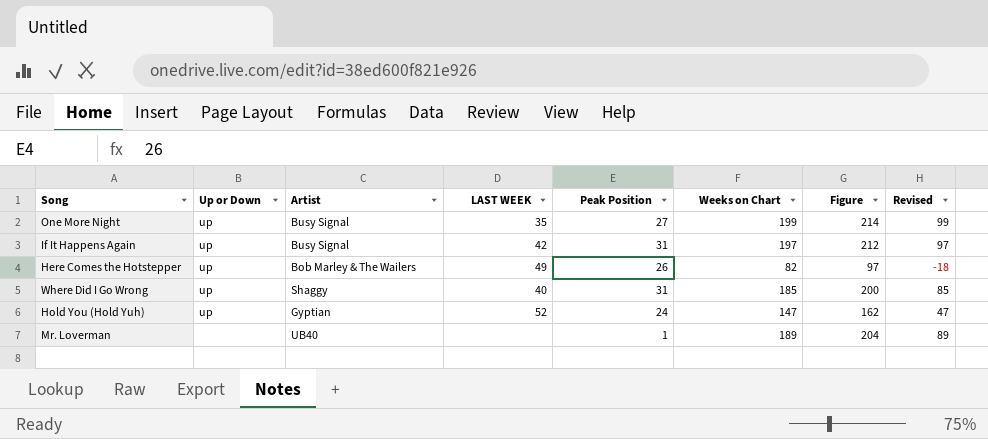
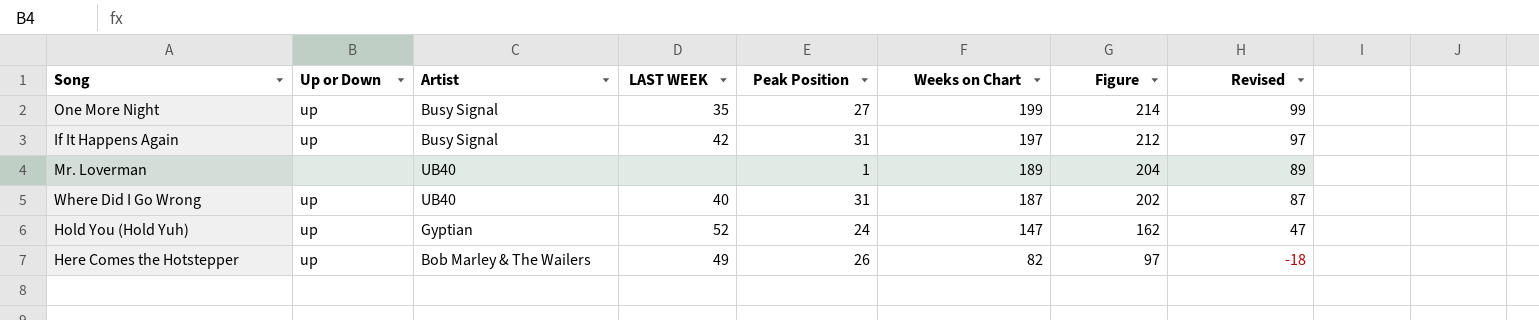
row order: none -> Weeks on Chart descending
Where Did I Go Wrong | Artist: Shaggy -> UB40
Where Did I Go Wrong | Weeks on Chart: 185 -> 187
Where Did I Go Wrong | Figure: 200 -> 202
Where Did I Go Wrong | Revised: 85 -> 87

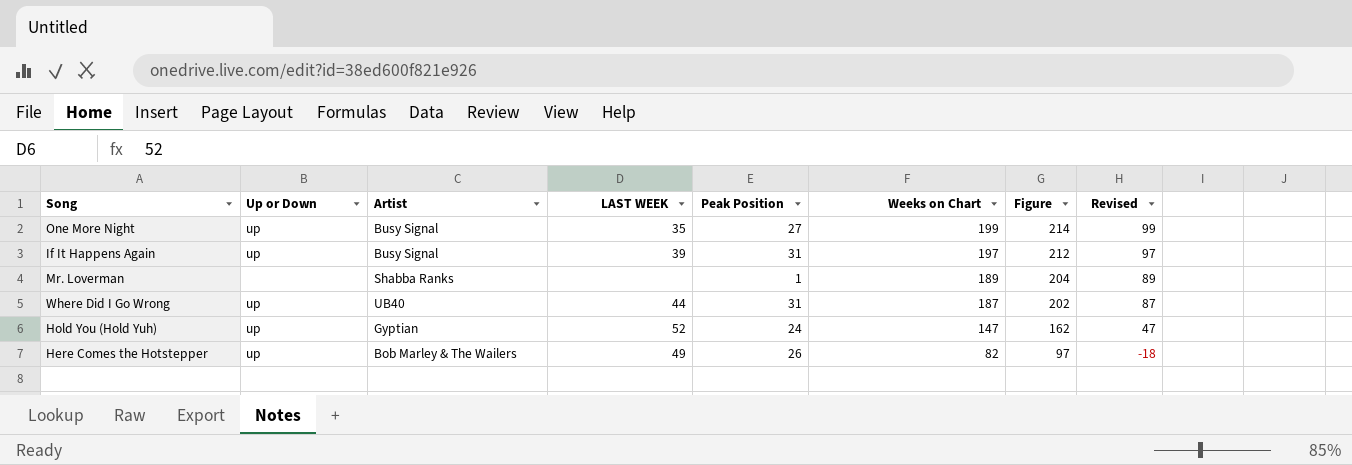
If It Happens Again | LAST WEEK: 42 -> 39
Mr. Loverman | Artist: UB40 -> Shabba Ranks
Where Did I Go Wrong | LAST WEEK: 40 -> 44

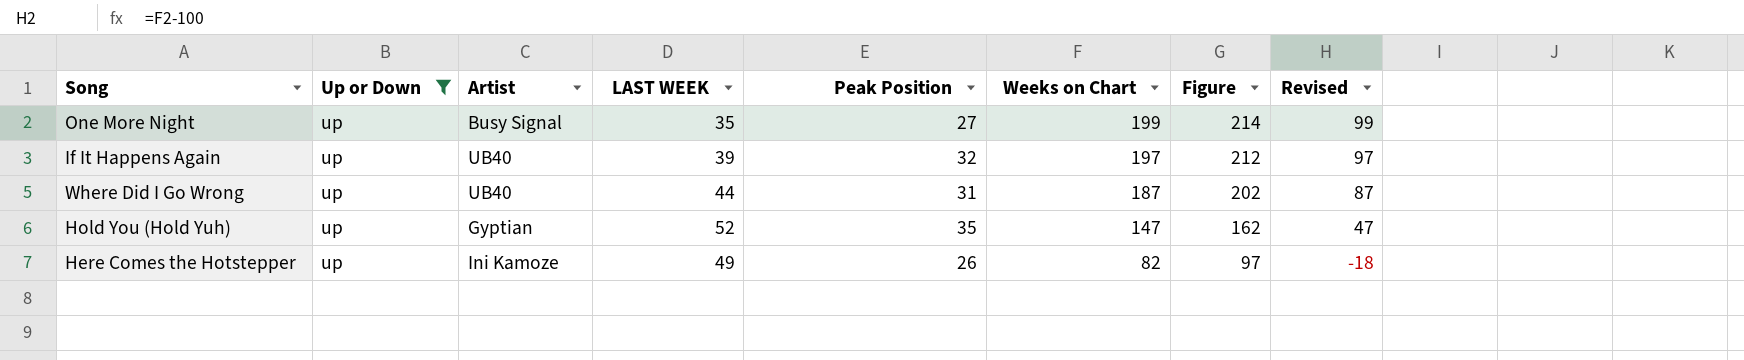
filter: none -> Up or Down = up
If It Happens Again | Artist: Busy Signal -> UB40
If It Happens Again | Peak Position: 31 -> 32
Hold You (Hold Yuh) | Peak Position: 24 -> 35
Here Comes the Hotstepper | Artist: Bob Marley & The Wailers -> Ini Kamoze

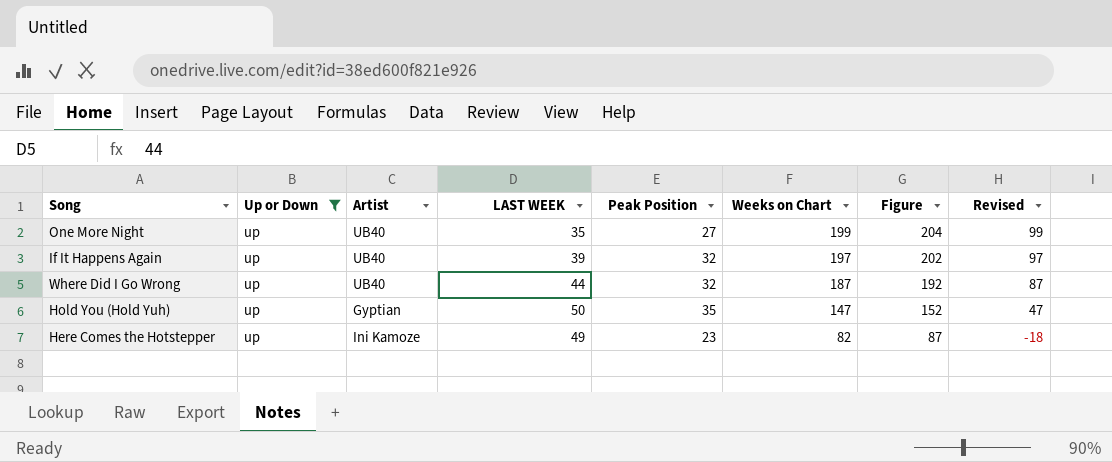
column Figure | formula: [Weeks on Chart] + 15 -> [Weeks on Chart] + 5
One More Night | Artist: Busy Signal -> UB40
Where Did I Go Wrong | Peak Position: 31 -> 32
Hold You (Hold Yuh) | LAST WEEK: 52 -> 50
Here Comes the Hotstepper | Peak Position: 26 -> 23

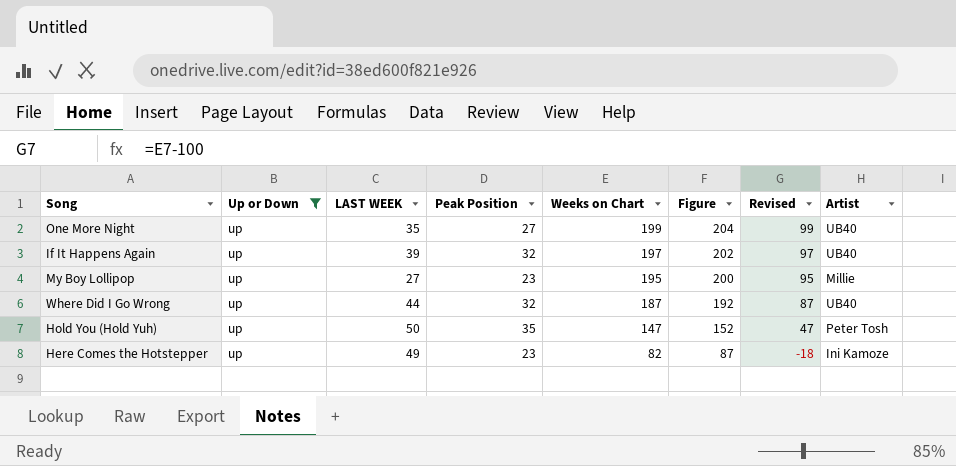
column Artist | position: 3 -> 8
row My Boy Lollipop: none -> up | 27 | 23 | 195 | 200 | 95 | Millie
Hold You (Hold Yuh) | Artist: Gyptian -> Peter Tosh

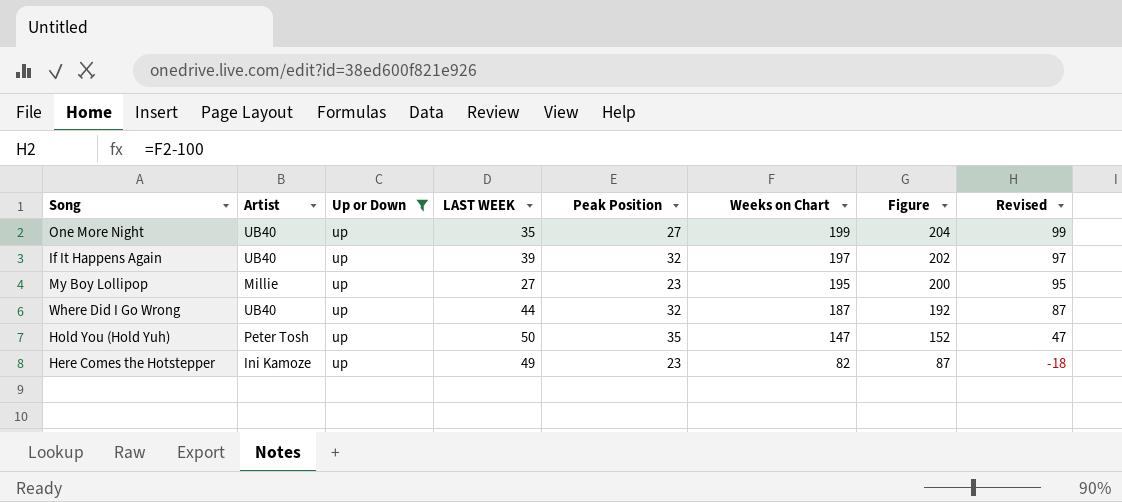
column Artist | position: 8 -> 2

